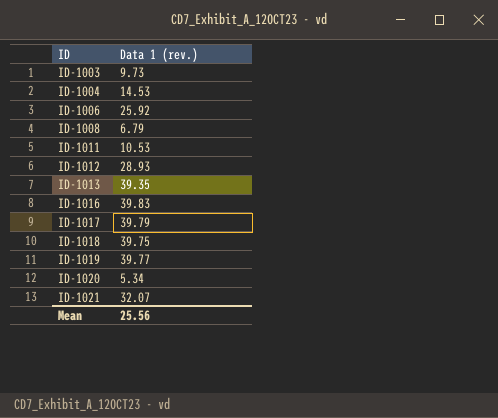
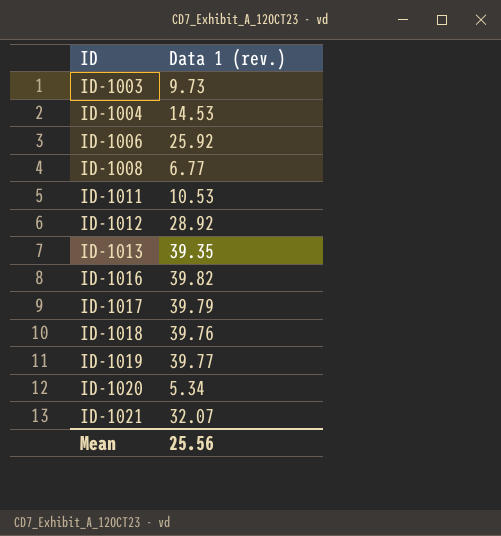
ID-1008 | Data 1 (rev.): 6.79 -> 6.77
ID-1012 | Data 1 (rev.): 28.93 -> 28.92
ID-1016 | Data 1 (rev.): 39.83 -> 39.82
ID-1018 | Data 1 (rev.): 39.75 -> 39.76

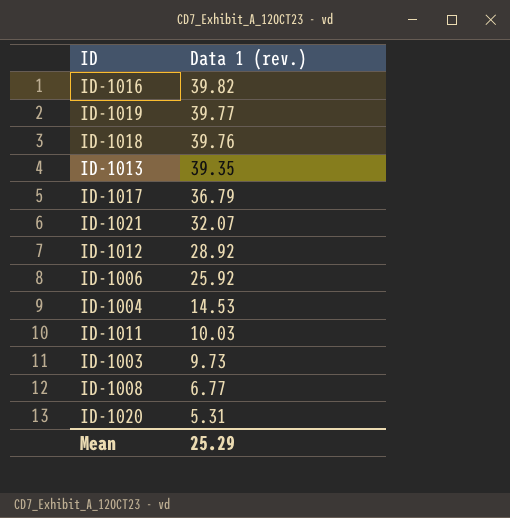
row order: ID ascending -> Data 1 (rev.) descending
ID-1017 | Data 1 (rev.): 39.79 -> 36.79
ID-1011 | Data 1 (rev.): 10.53 -> 10.03
ID-1020 | Data 1 (rev.): 5.34 -> 5.31
Mean | Data 1 (rev.): 25.56 -> 25.29

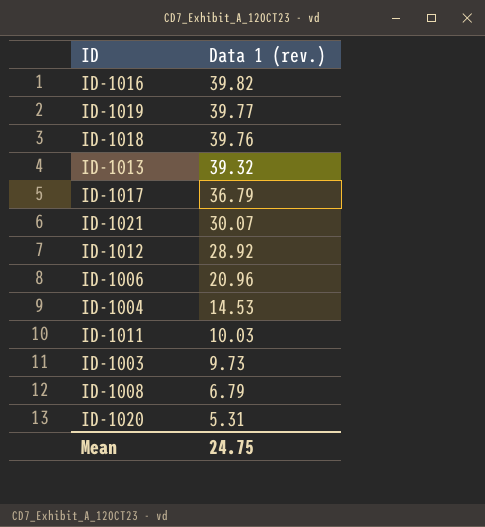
ID-1013 | Data 1 (rev.): 39.35 -> 39.32
ID-1021 | Data 1 (rev.): 32.07 -> 30.07
ID-1006 | Data 1 (rev.): 25.92 -> 20.96
ID-1008 | Data 1 (rev.): 6.77 -> 6.79
Mean | Data 1 (rev.): 25.29 -> 24.75

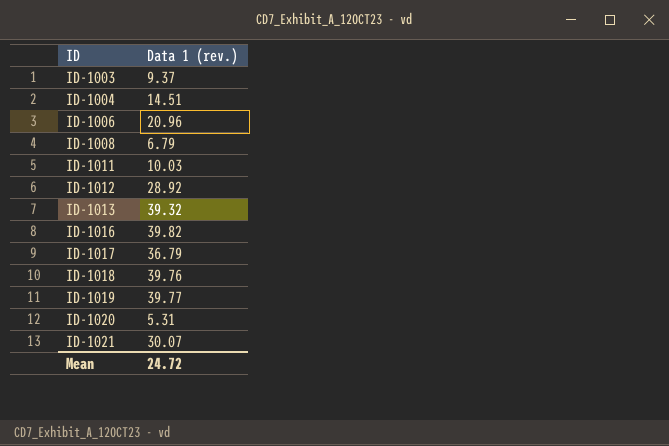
row order: Data 1 (rev.) descending -> ID ascending
ID-1003 | Data 1 (rev.): 9.73 -> 9.37
ID-1004 | Data 1 (rev.): 14.53 -> 14.51
Mean | Data 1 (rev.): 24.75 -> 24.72

